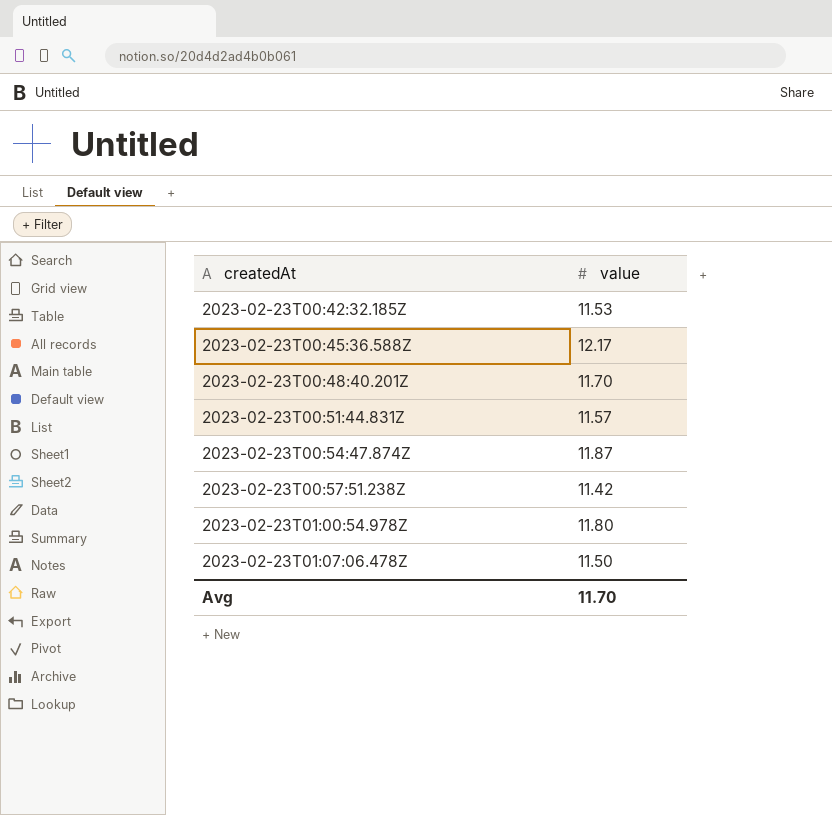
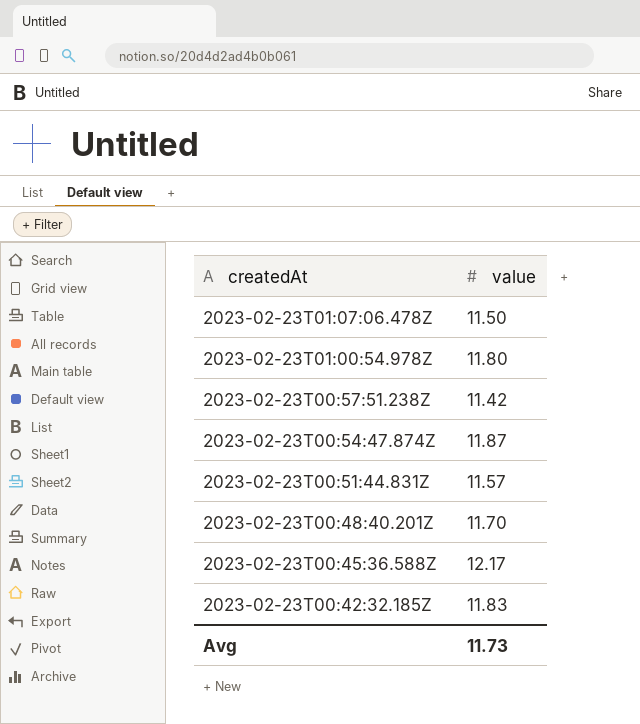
row order: createdAt ascending -> createdAt descending
2023-02-23T00:42:32.185Z | value: 11.53 -> 11.83
Avg | value: 11.70 -> 11.73

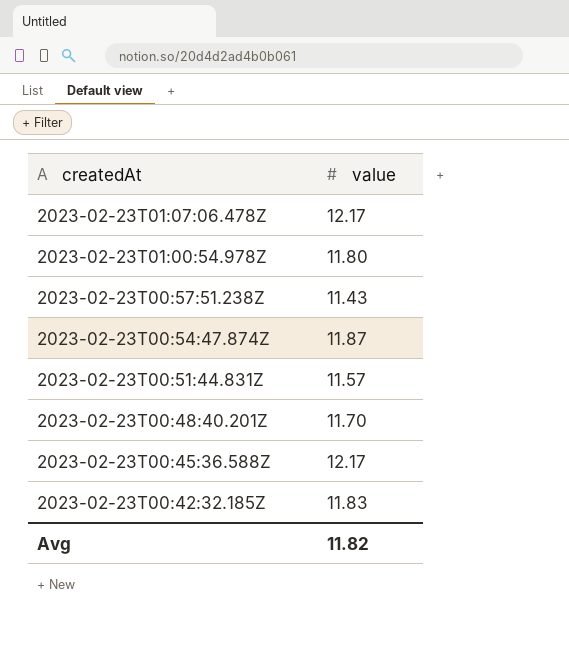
2023-02-23T01:07:06.478Z | value: 11.50 -> 12.17
2023-02-23T00:57:51.238Z | value: 11.42 -> 11.43
Avg | value: 11.73 -> 11.82

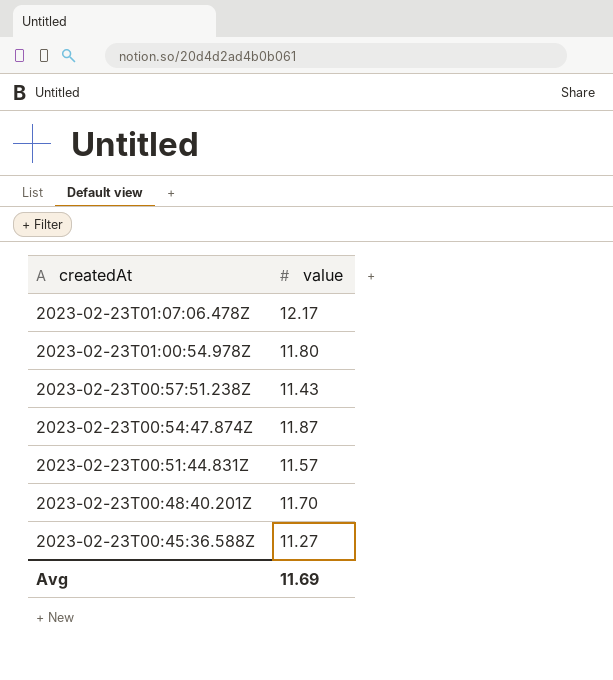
row 2023-02-23T00:42:32.185Z: 11.83 -> none
2023-02-23T00:45:36.588Z | value: 12.17 -> 11.27
Avg | value: 11.82 -> 11.69

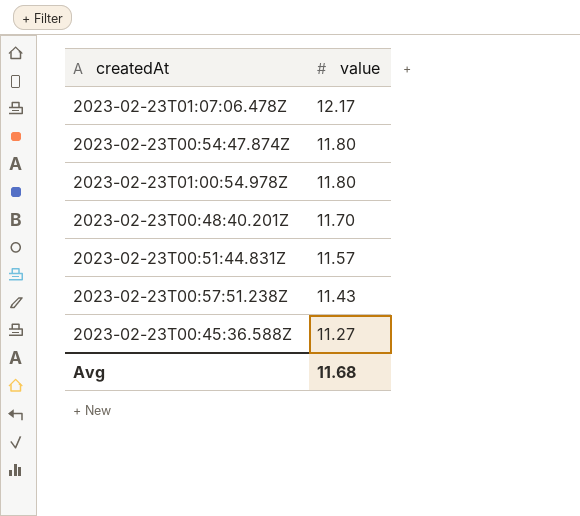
row order: createdAt descending -> value descending
2023-02-23T00:54:47.874Z | value: 11.87 -> 11.80
Avg | value: 11.69 -> 11.68

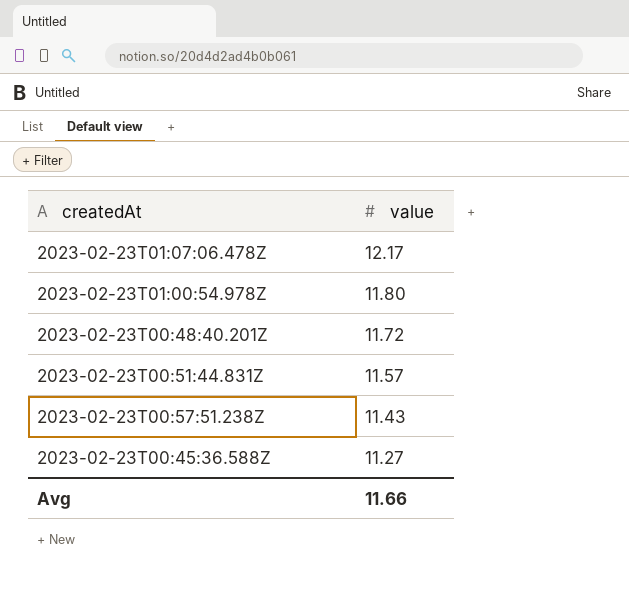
row 2023-02-23T00:54:47.874Z: 11.80 -> none
2023-02-23T00:48:40.201Z | value: 11.70 -> 11.72
Avg | value: 11.68 -> 11.66

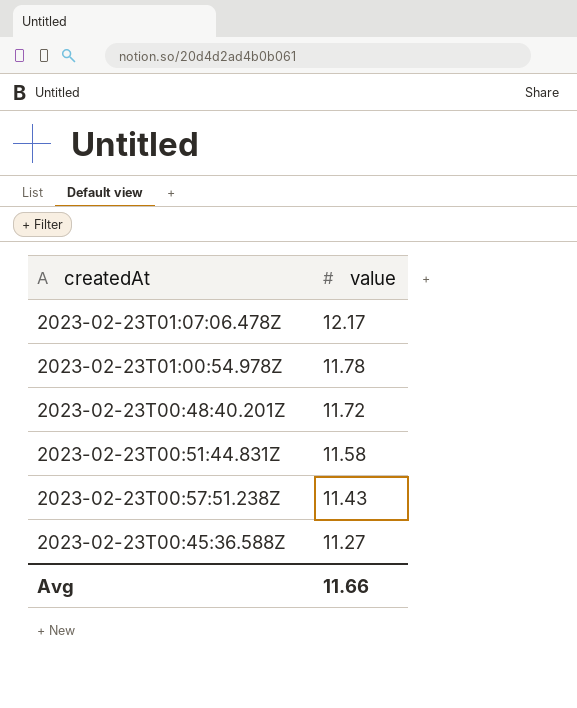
2023-02-23T01:00:54.978Z | value: 11.80 -> 11.78
2023-02-23T00:51:44.831Z | value: 11.57 -> 11.58

